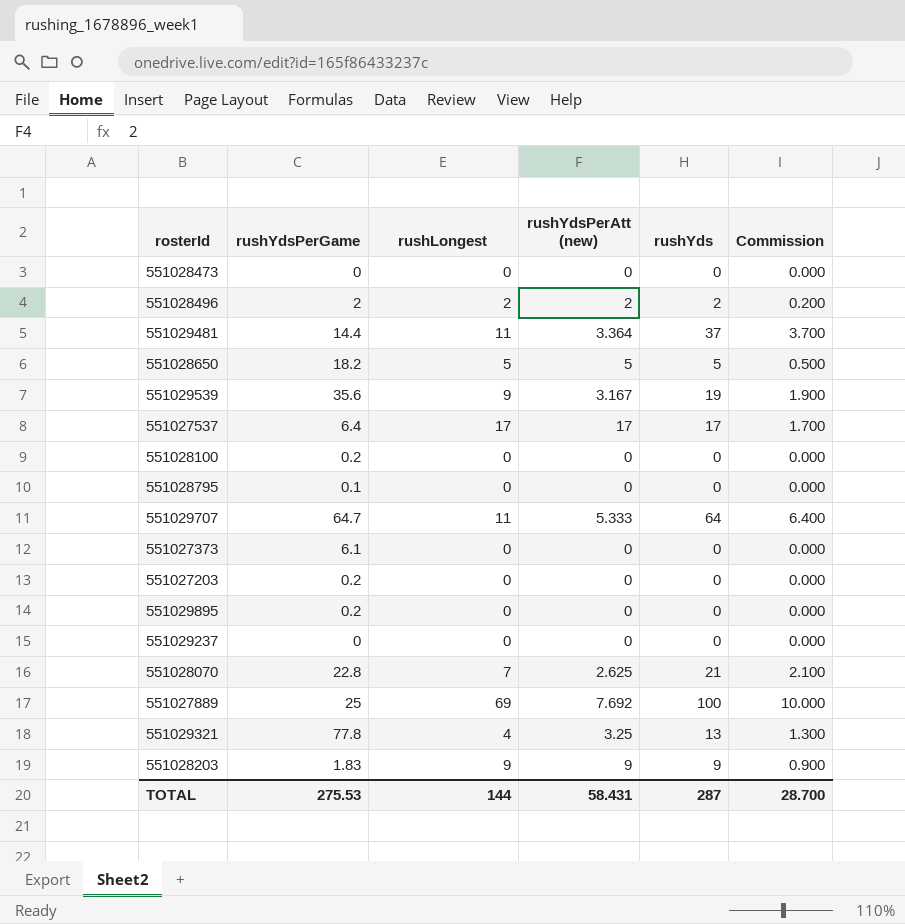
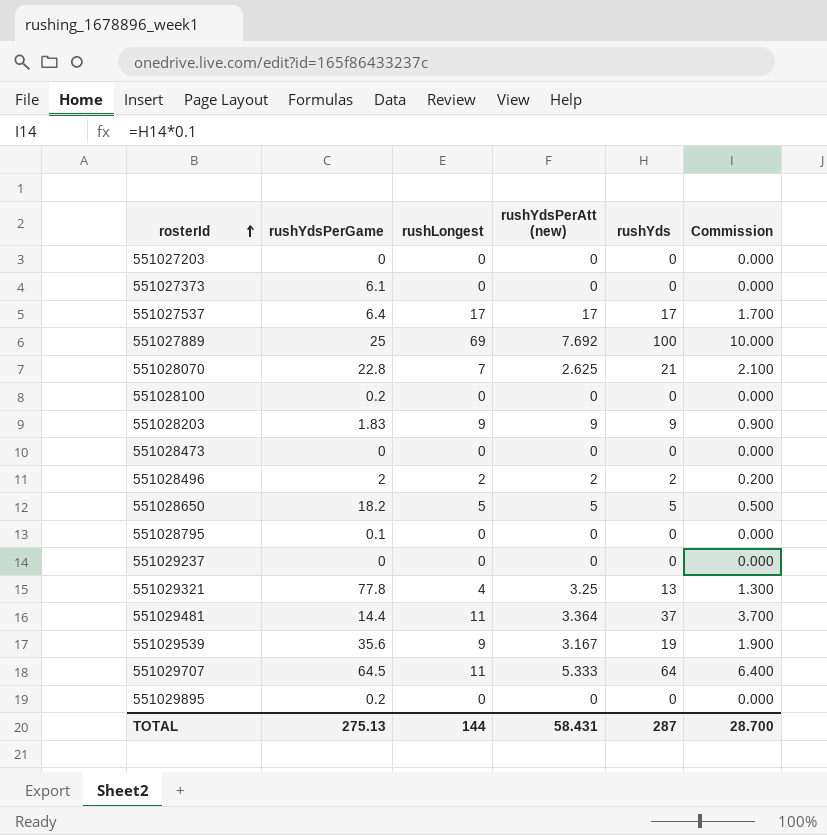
row order: none -> rosterId ascending
551027203 | rushYdsPerGame: 0.2 -> 0
551029707 | rushYdsPerGame: 64.7 -> 64.5
TOTAL | rushYdsPerGame: 275.53 -> 275.13

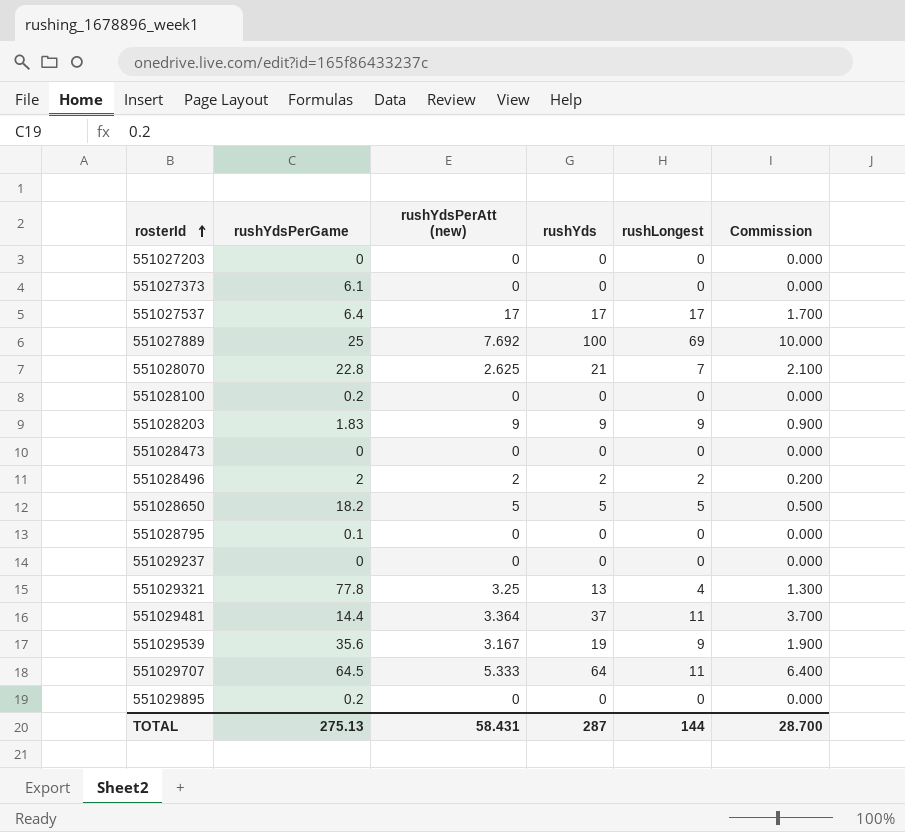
column rushLongest | position: 3 -> 5

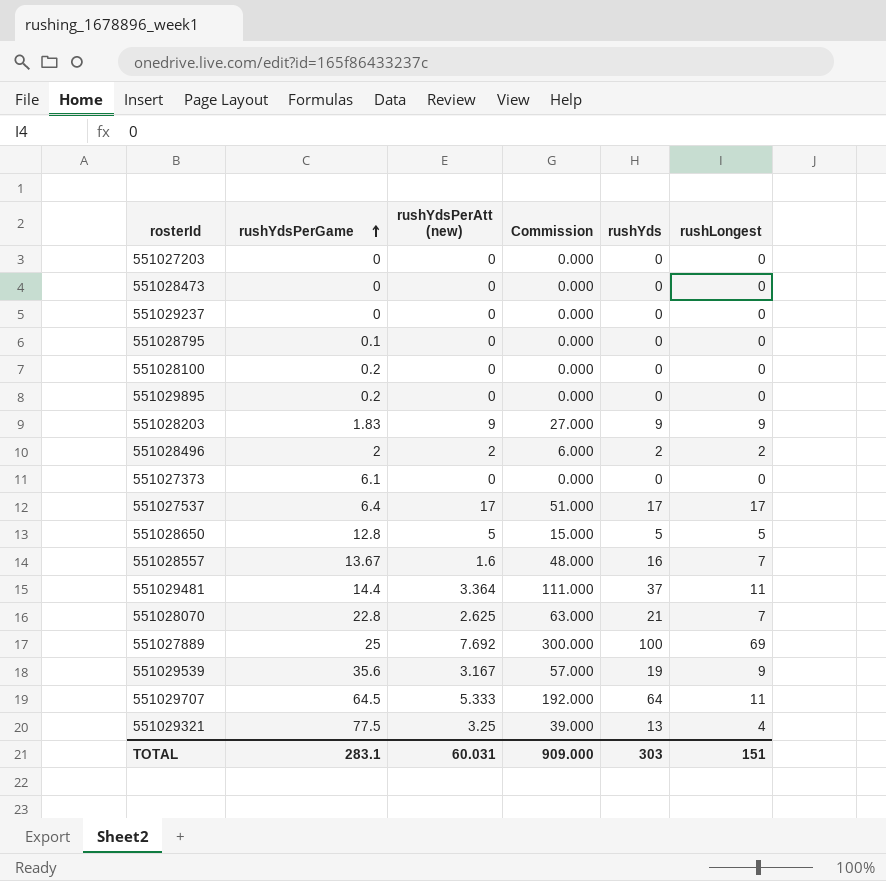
row order: rosterId ascending -> rushYdsPerGame ascending
column Commission | formula: [rushYds] * 0.1 -> [rushYds] * 3
column Commission | position: 6 -> 4
551028650 | rushYdsPerGame: 18.2 -> 12.8
row 551028557: none -> 13.67 | 1.6 | 48.000 | 16 | 7
551029321 | rushYdsPerGame: 77.8 -> 77.5
TOTAL | rushYdsPerGame: 275.13 -> 283.1
TOTAL | rushYdsPerAtt (new): 58.431 -> 60.031
TOTAL | Commission: 28.700 -> 909.000
TOTAL | rushYds: 287 -> 303
TOTAL | rushLongest: 144 -> 151

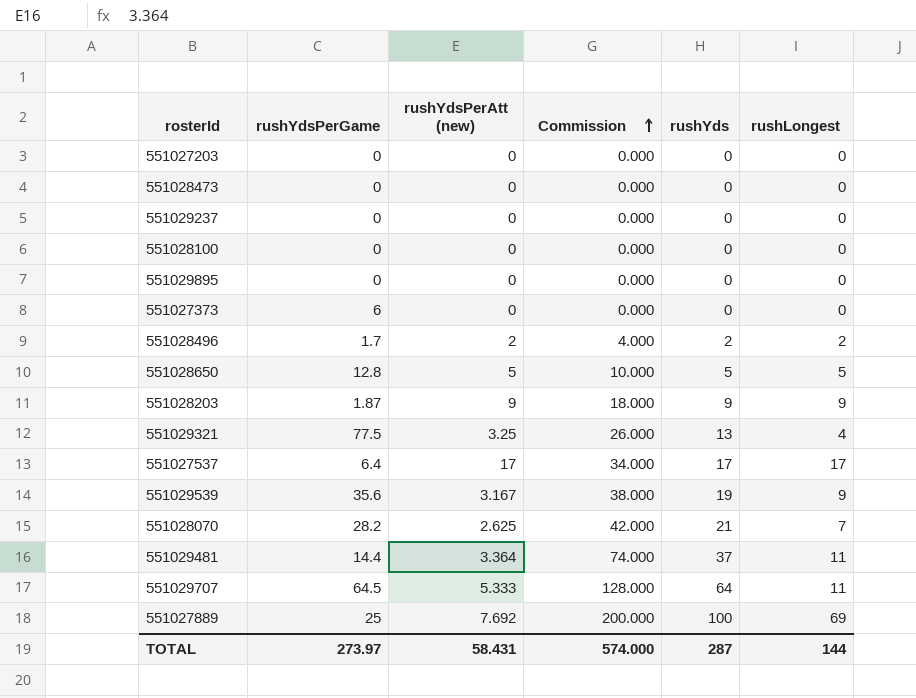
row order: rushYdsPerGame ascending -> Commission ascending
column Commission | formula: [rushYds] * 3 -> [rushYds] * 2
row 551028795: 0.1 | 0 | 0.000 | 0 | 0 -> none
row 551028557: 13.67 | 1.6 | 48.000 | 16 | 7 -> none
551028100 | rushYdsPerGame: 0.2 -> 0
551029895 | rushYdsPerGame: 0.2 -> 0
551027373 | rushYdsPerGame: 6.1 -> 6
551028496 | rushYdsPerGame: 2 -> 1.7
551028203 | rushYdsPerGame: 1.83 -> 1.87
551028070 | rushYdsPerGame: 22.8 -> 28.2
TOTAL | rushYdsPerGame: 283.1 -> 273.97
TOTAL | rushYdsPerAtt (new): 60.031 -> 58.431
TOTAL | Commission: 909.000 -> 574.000
TOTAL | rushYds: 303 -> 287
TOTAL | rushLongest: 151 -> 144

